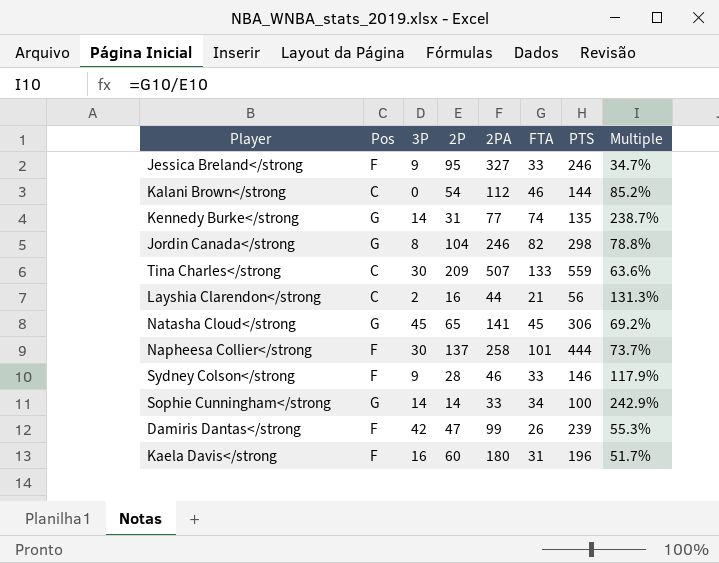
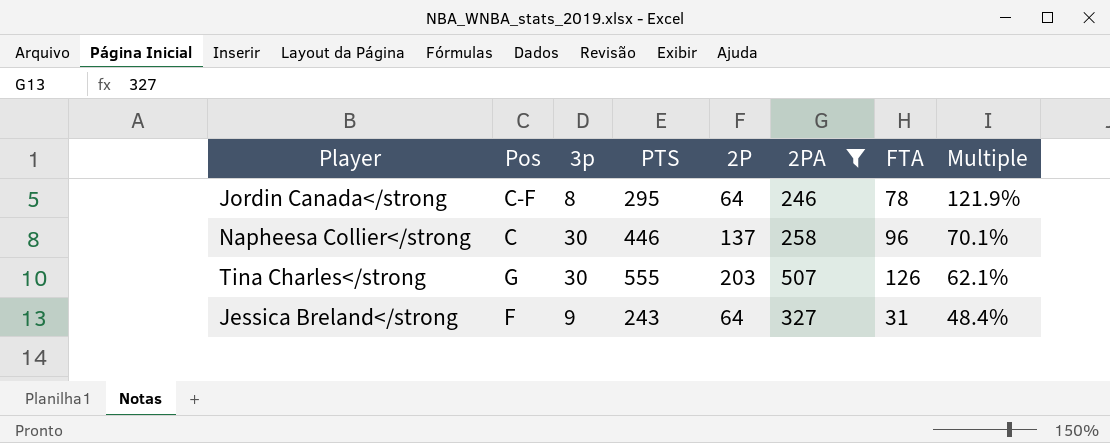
filter: none -> 2PA >= 246
row order: none -> Multiple descending
column name: 3P -> 3p
column PTS | position: 7 -> 4
Jordin Canada</strong | Pos: G -> C-F
Jordin Canada</strong | PTS: 298 -> 295
Jordin Canada</strong | 2P: 104 -> 64
Jordin Canada</strong | FTA: 82 -> 78
Jordin Canada</strong | Multiple: 78.8% -> 121.9%
Napheesa Collier</strong | Pos: F -> C
Napheesa Collier</strong | PTS: 444 -> 446
Napheesa Collier</strong | FTA: 101 -> 96
Napheesa Collier</strong | Multiple: 73.7% -> 70.1%
Tina Charles</strong | Pos: C -> G
Tina Charles</strong | PTS: 559 -> 555
Tina Charles</strong | 2P: 209 -> 203
Tina Charles</strong | FTA: 133 -> 126
Tina Charles</strong | Multiple: 63.6% -> 62.1%
Jessica Breland</strong | PTS: 246 -> 243
Jessica Breland</strong | 2P: 95 -> 64
Jessica Breland</strong | FTA: 33 -> 31
Jessica Breland</strong | Multiple: 34.7% -> 48.4%

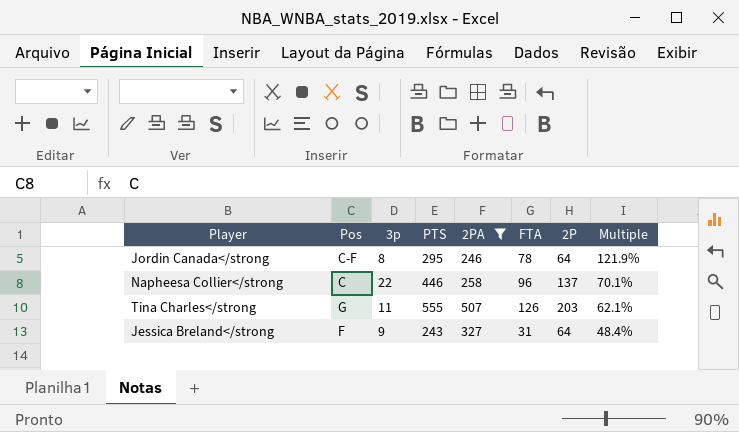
column 2P | position: 5 -> 7
Napheesa Collier</strong | 3p: 30 -> 22
Tina Charles</strong | 3p: 30 -> 11

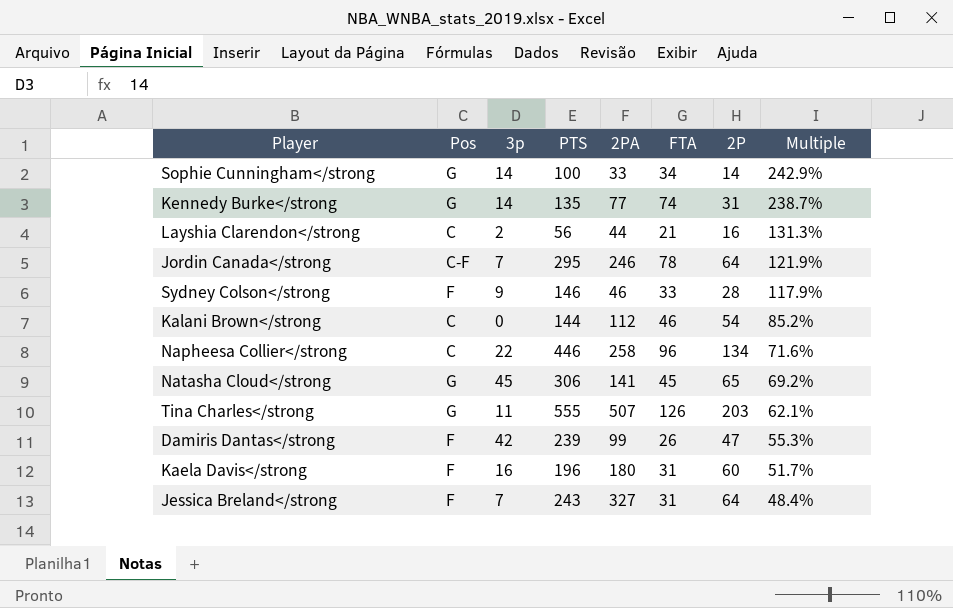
filter: 2PA >= 246 -> none
Jordin Canada</strong | 3p: 8 -> 7
Napheesa Collier</strong | 2P: 137 -> 134
Napheesa Collier</strong | Multiple: 70.1% -> 71.6%
Jessica Breland</strong | 3p: 9 -> 7

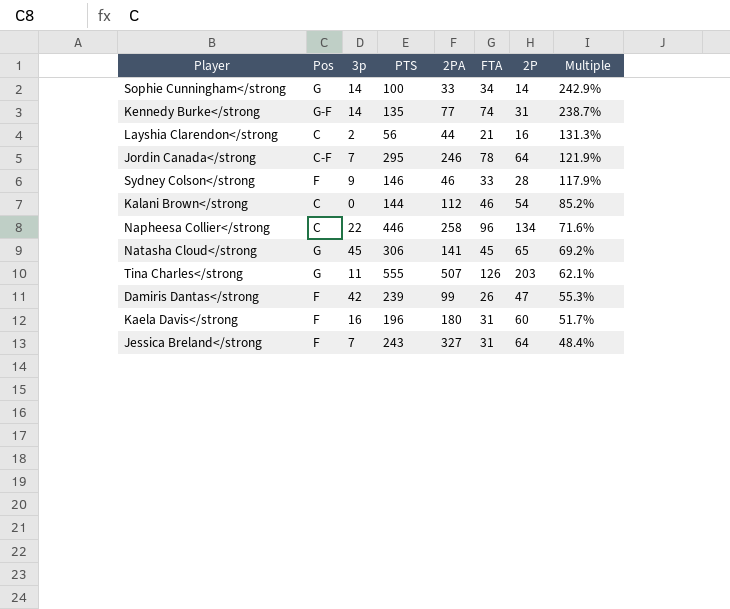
Kennedy Burke</strong | Pos: G -> G-F

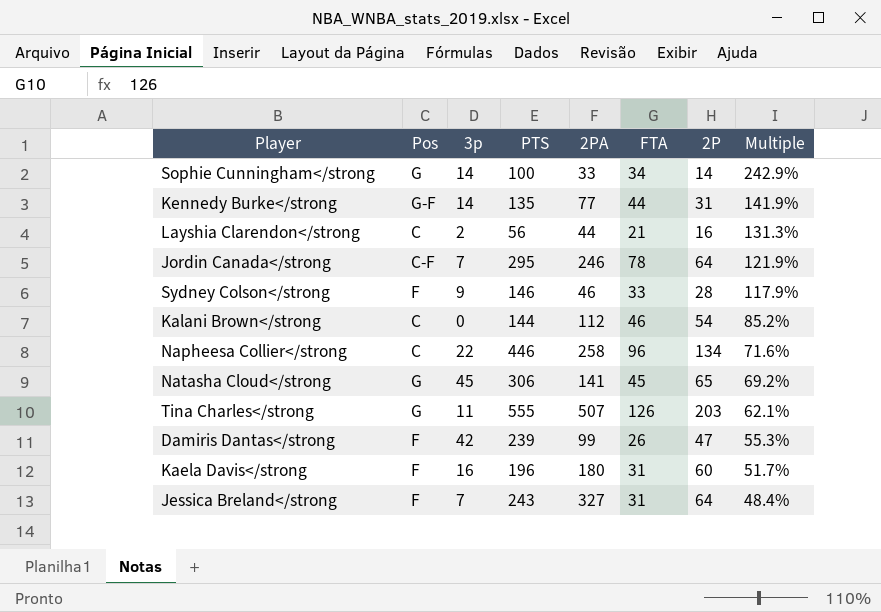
Kennedy Burke</strong | FTA: 74 -> 44
Kennedy Burke</strong | Multiple: 238.7% -> 141.9%

